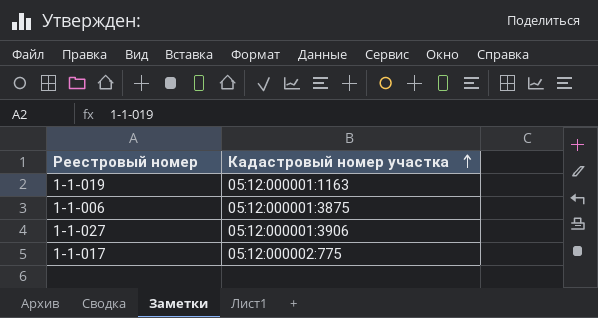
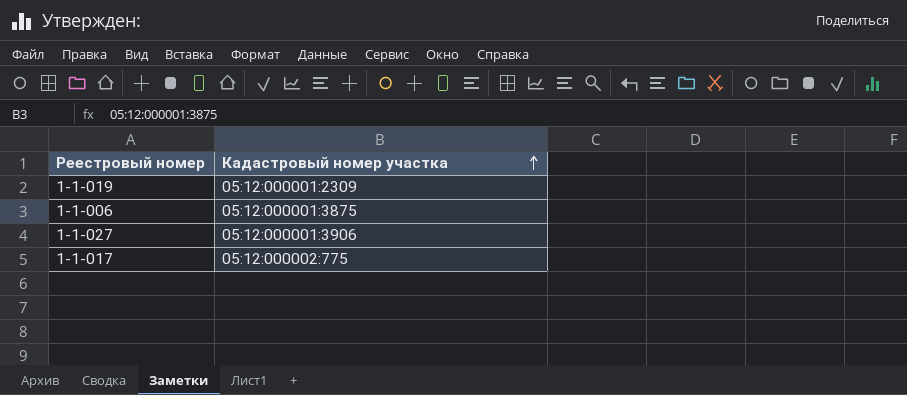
1-1-019 | Кадастровый номер участка: 05:12:000001:1163 -> 05:12:000001:2309

